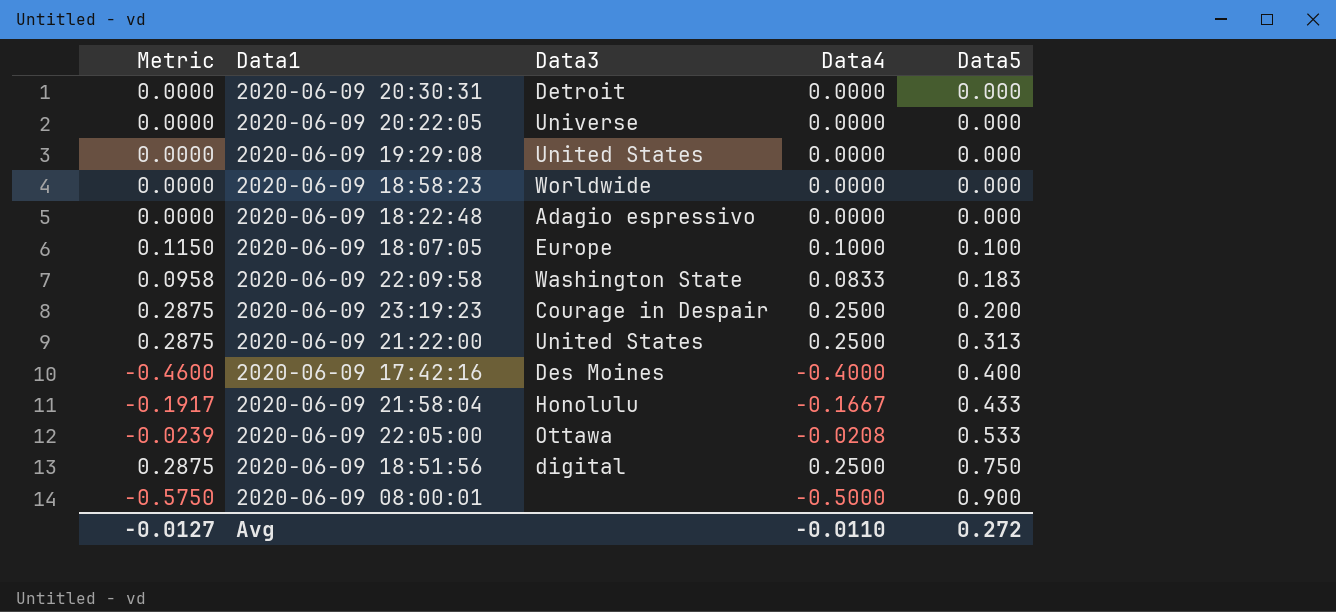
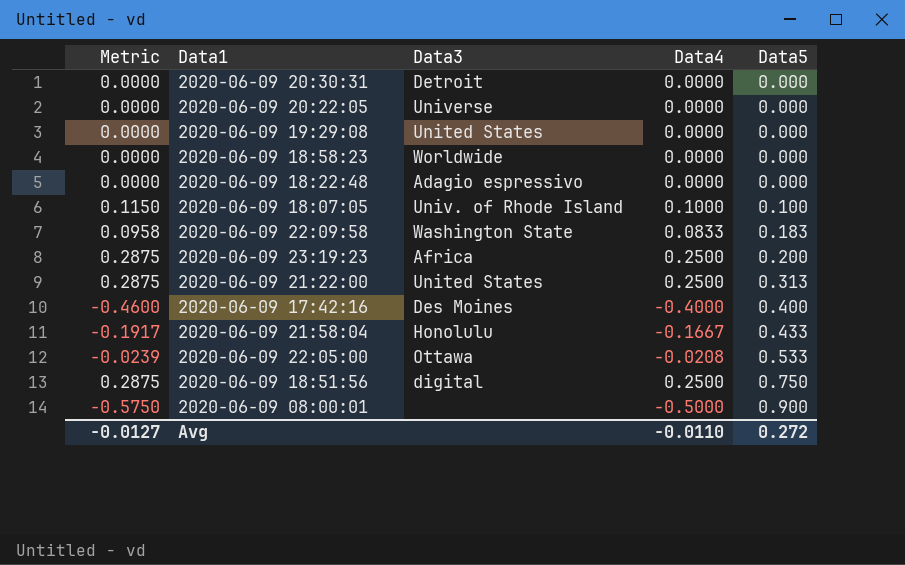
2020-06-09 18:07:05 | Data3: Europe -> Univ. of Rhode Island
2020-06-09 23:19:23 | Data3: Courage in Despair -> Africa

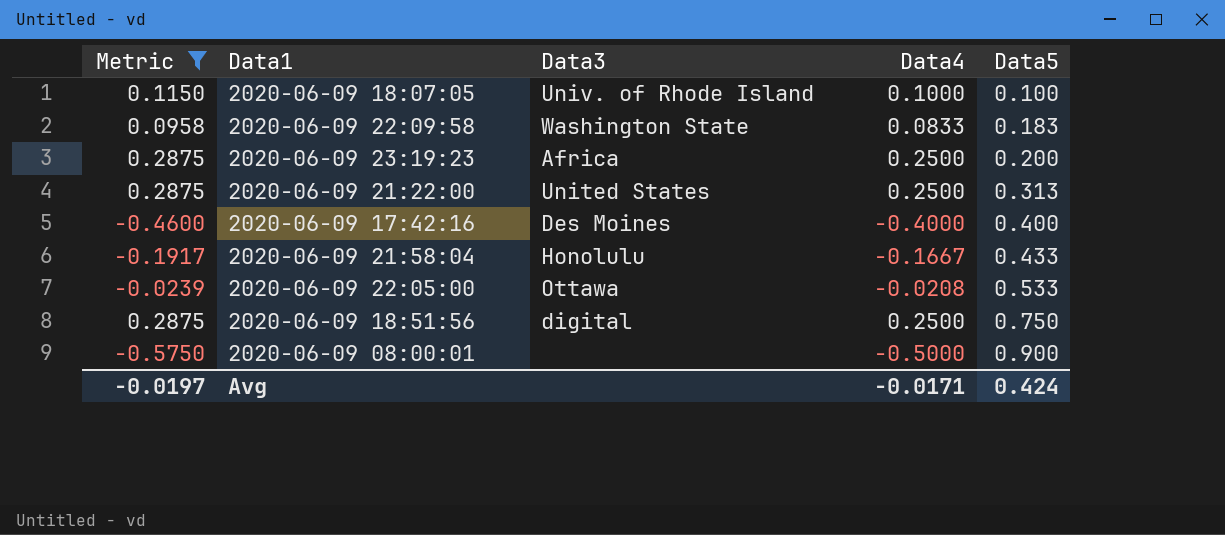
filter: none -> Metric != 0.0000
Avg | Metric: -0.0127 -> -0.0197
Avg | Data4: -0.0110 -> -0.0171
Avg | Data5: 0.272 -> 0.424

